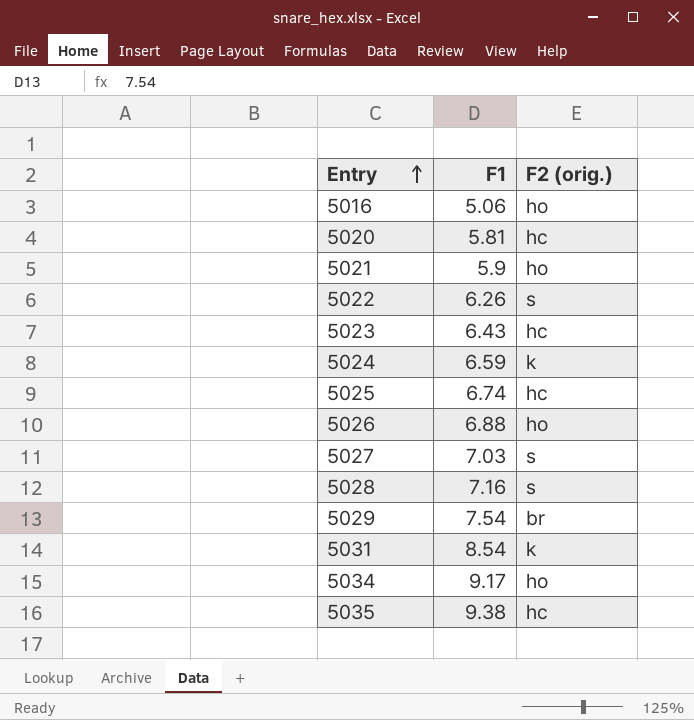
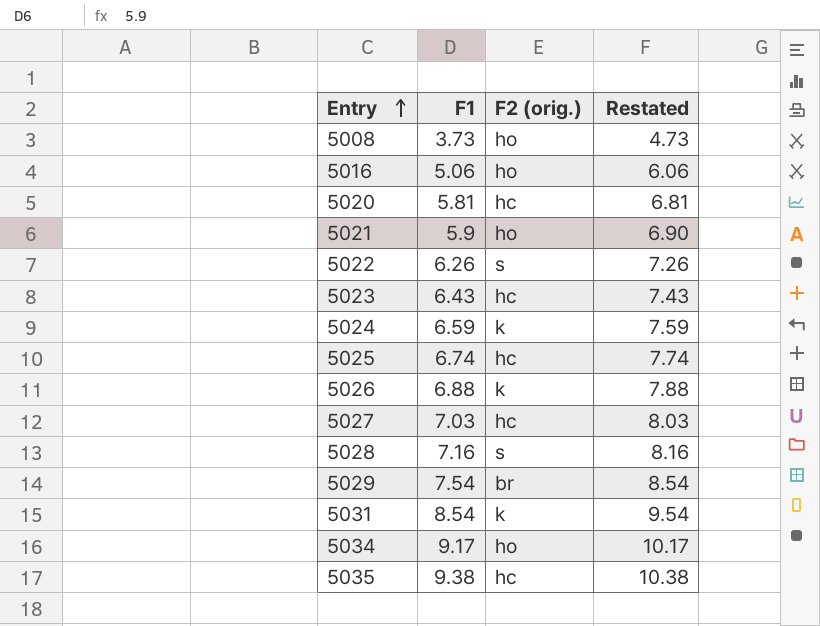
column Restated | formula: none -> [F1] + 1
row 5008: none -> 3.73 | ho | 4.73
5026 | F2 (orig.): ho -> k
5027 | F2 (orig.): s -> hc

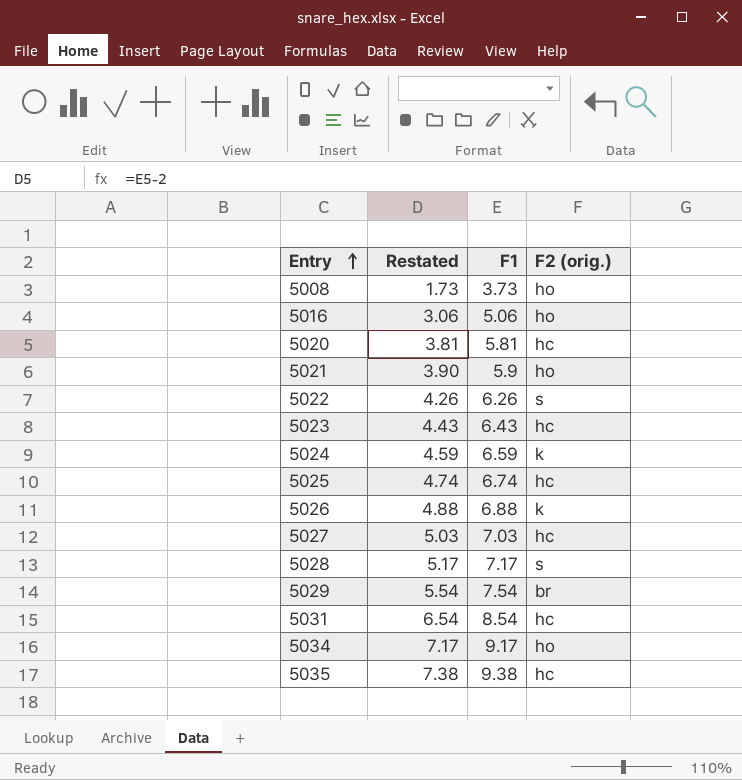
column Restated | formula: [F1] + 1 -> [F1] - 2
column Restated | position: 4 -> 2
5028 | F1: 7.16 -> 7.17
5031 | F2 (orig.): k -> hc

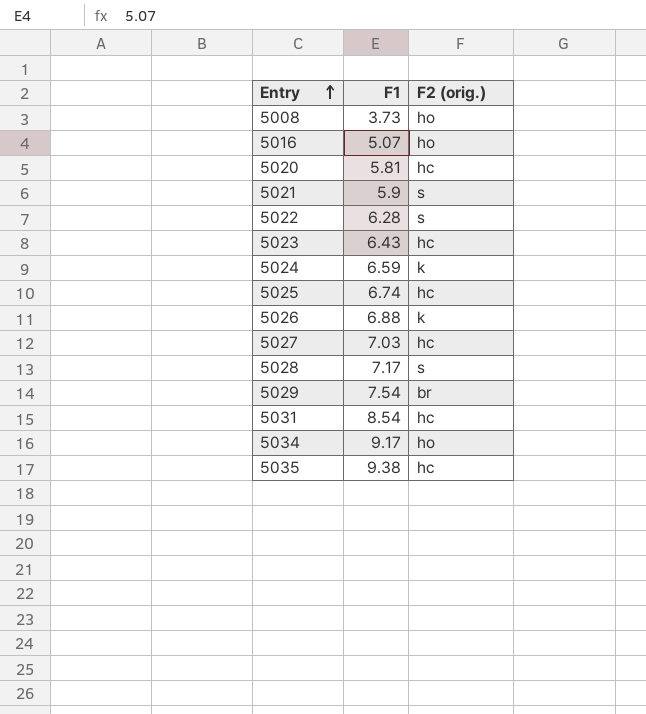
column Restated | formula: [F1] - 2 -> none
5016 | F1: 5.06 -> 5.07
5021 | F2 (orig.): ho -> s
5022 | F1: 6.26 -> 6.28

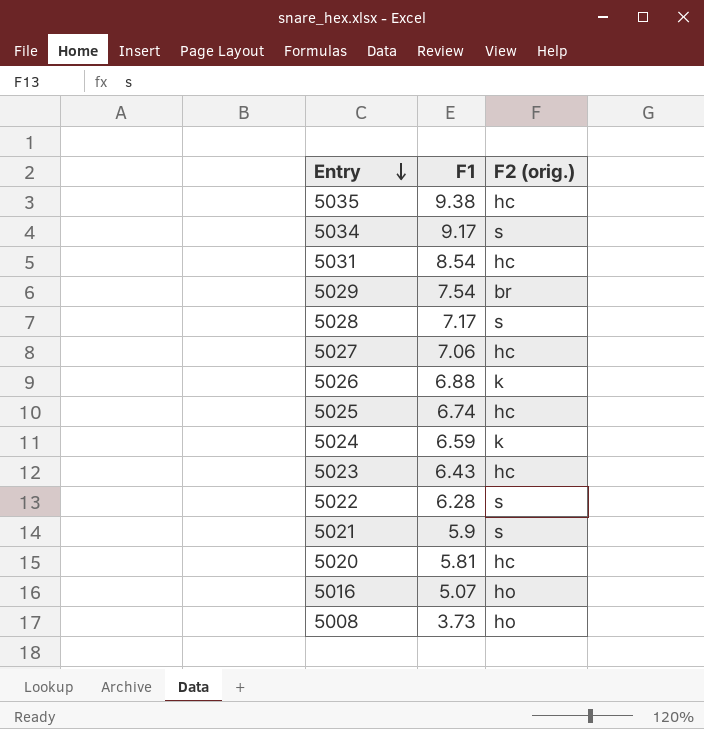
row order: Entry ascending -> Entry descending
5034 | F2 (orig.): ho -> s
5027 | F1: 7.03 -> 7.06

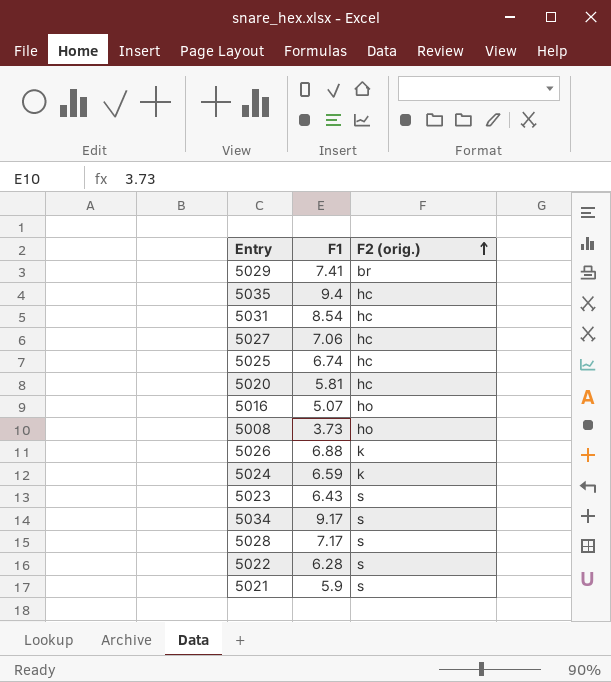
row order: Entry descending -> F2 (orig.) ascending
5029 | F1: 7.54 -> 7.41
5035 | F1: 9.38 -> 9.4
5023 | F2 (orig.): hc -> s

